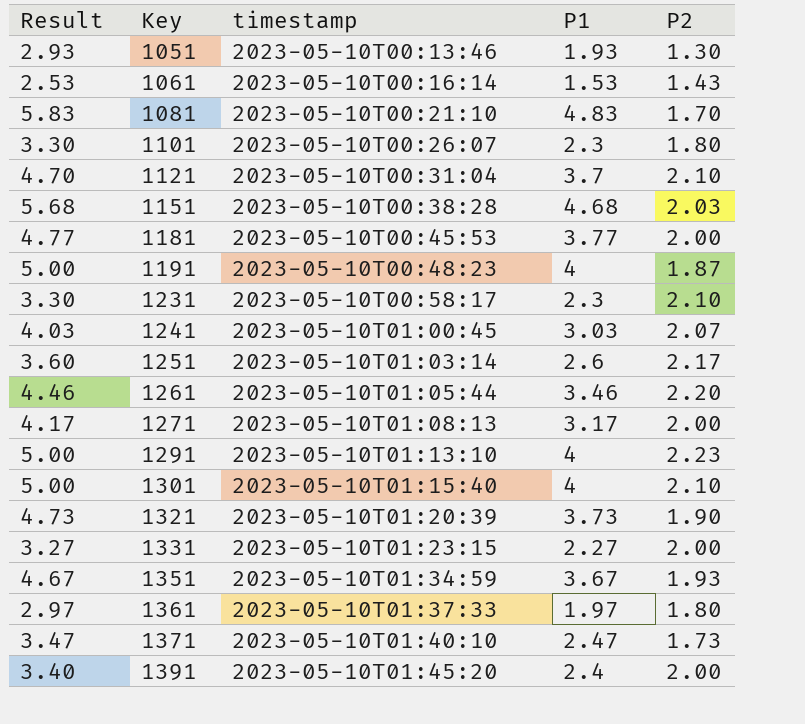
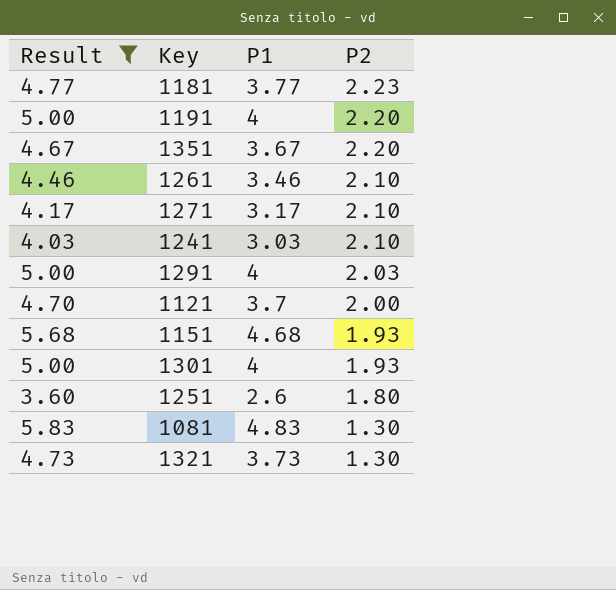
filter: none -> Result >= 3.60
row order: Key ascending -> P2 descending
column timestamp | position: 3 -> none
1181 | P2: 2.00 -> 2.23
1191 | P2: 1.87 -> 2.20
1351 | P2: 1.93 -> 2.20
1261 | P2: 2.20 -> 2.10
1271 | P2: 2.00 -> 2.10
1241 | P2: 2.07 -> 2.10
1291 | P2: 2.23 -> 2.03
1121 | P2: 2.10 -> 2.00
1151 | P2: 2.03 -> 1.93
1301 | P2: 2.10 -> 1.93
1251 | P2: 2.17 -> 1.80
1081 | P2: 1.70 -> 1.30
1321 | P2: 1.90 -> 1.30

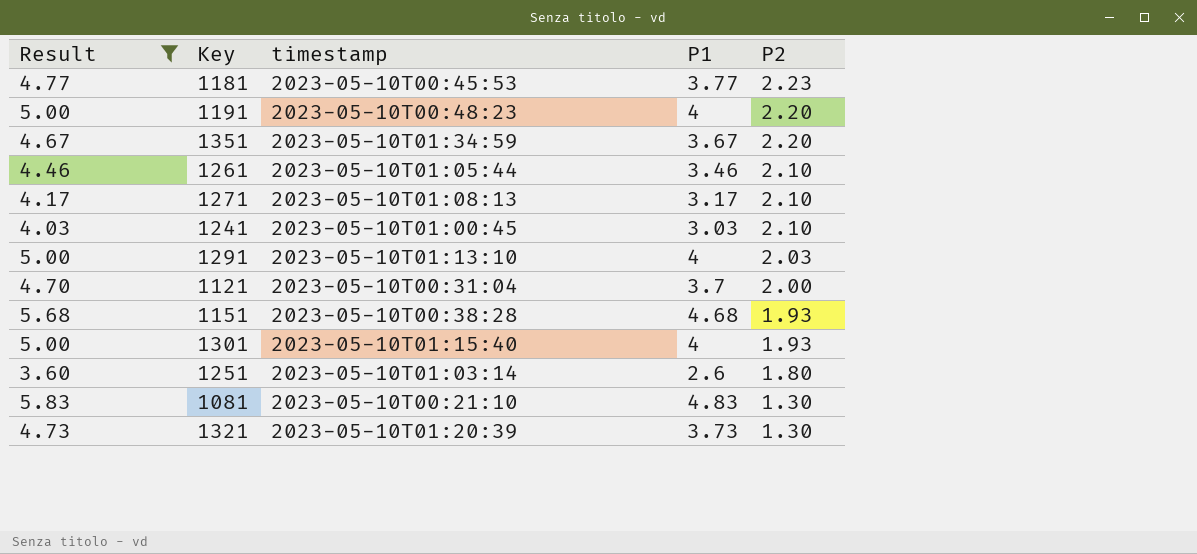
column timestamp | position: none -> 3

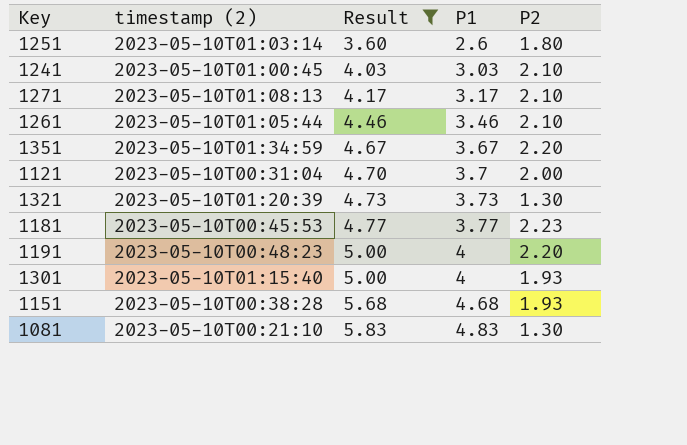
row order: P2 descending -> Result ascending
column name: timestamp -> timestamp (2)
column Result | position: 1 -> 3
row 1291: 5.00 | 2023-05-10T01:13:10 | 4 | 2.03 -> none

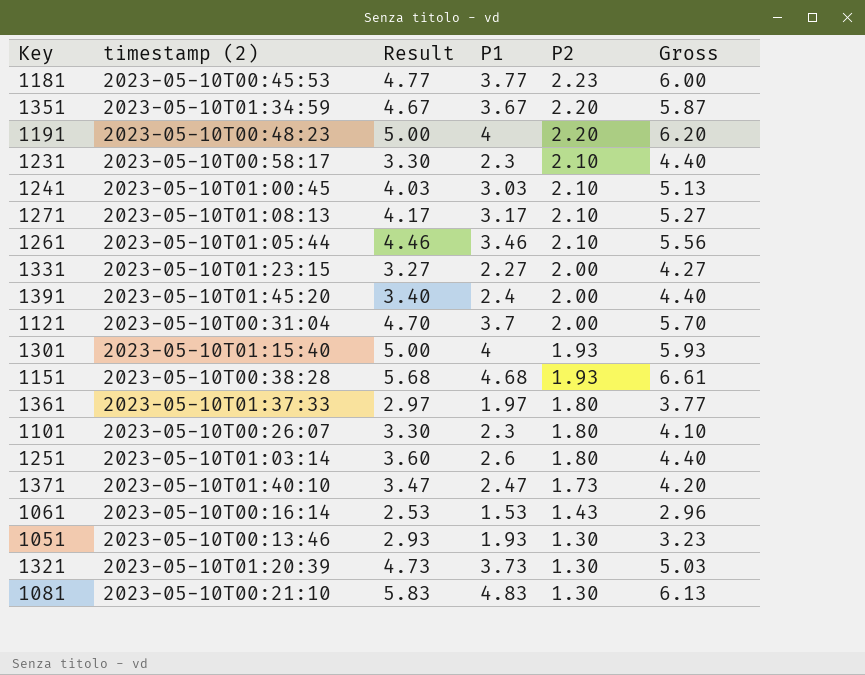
filter: Result >= 3.60 -> none
row order: Result ascending -> P2 descending
column Gross | formula: none -> [P1] + [P2]

